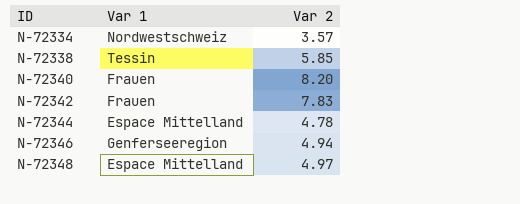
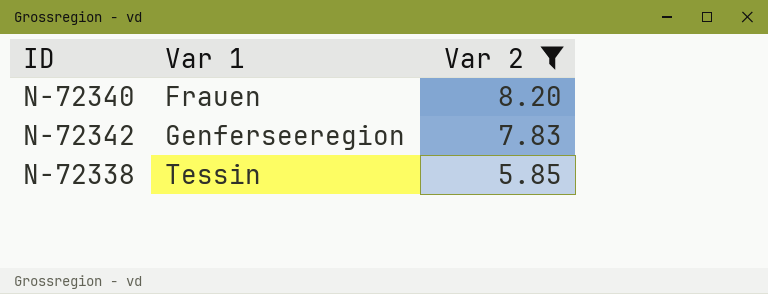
filter: none -> Var 2 >= 5.85
row order: ID ascending -> Var 1 ascending
N-72342 | Var 1: Frauen -> Genferseeregion

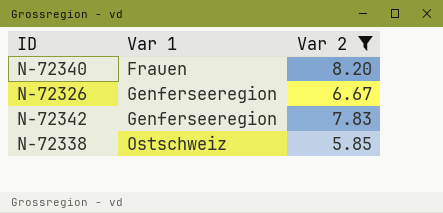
row N-72326: none -> Genferseeregion | 6.67
N-72338 | Var 1: Tessin -> Ostschweiz

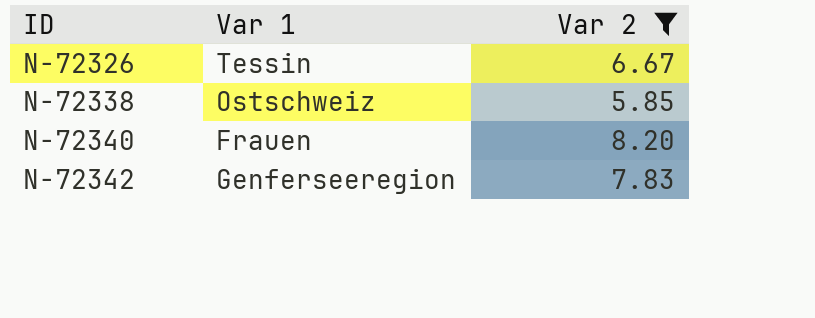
row order: Var 1 ascending -> ID ascending
N-72326 | Var 1: Genferseeregion -> Tessin

